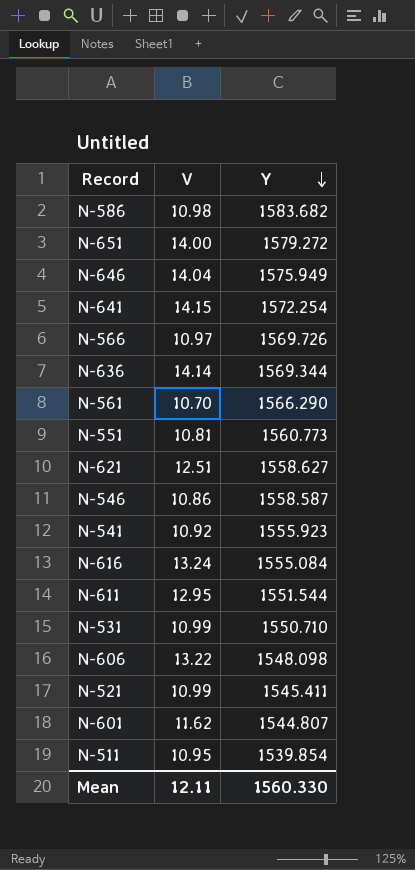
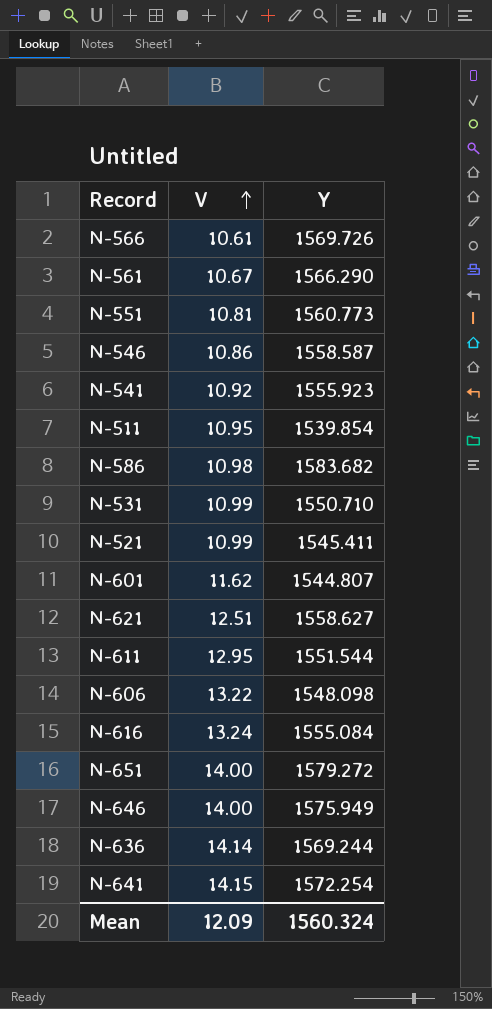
row order: Y descending -> V ascending
N-566 | V: 10.97 -> 10.61
N-561 | V: 10.70 -> 10.67
N-646 | V: 14.04 -> 14.00
N-636 | Y: 1569.344 -> 1569.244
Mean | V: 12.11 -> 12.09
Mean | Y: 1560.330 -> 1560.324

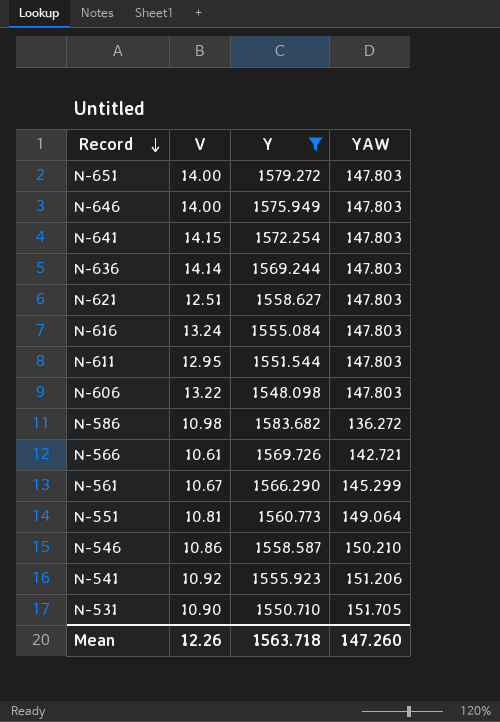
filter: none -> Y >= 1548.098
row order: V ascending -> Record descending
column YAW | position: none -> 4
N-531 | V: 10.99 -> 10.90
Mean | V: 12.09 -> 12.26
Mean | Y: 1560.324 -> 1563.718

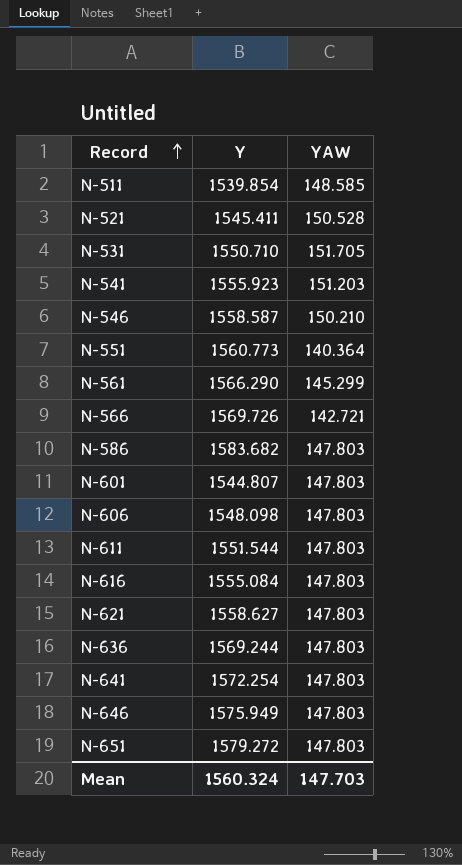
filter: Y >= 1548.098 -> none
row order: Record descending -> Record ascending
column V | position: 2 -> none
N-541 | YAW: 151.206 -> 151.203
N-551 | YAW: 149.064 -> 140.364
N-586 | YAW: 136.272 -> 147.803
Mean | Y: 1563.718 -> 1560.324
Mean | YAW: 147.260 -> 147.703

